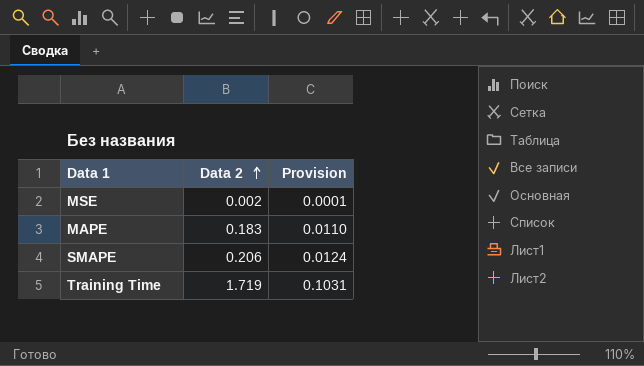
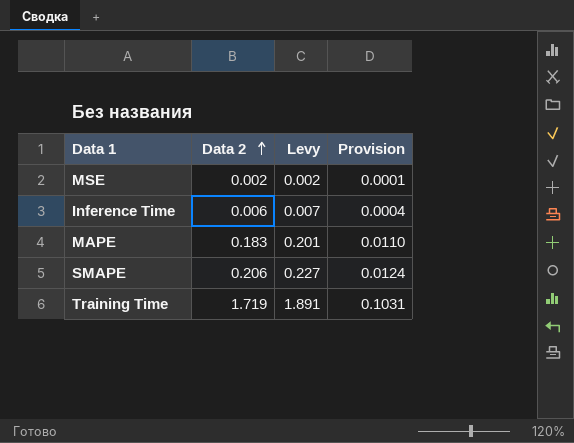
column Levy | formula: none -> [Data 2] * 1.1
row Inference Time: none -> 0.006 | 0.007 | 0.0004

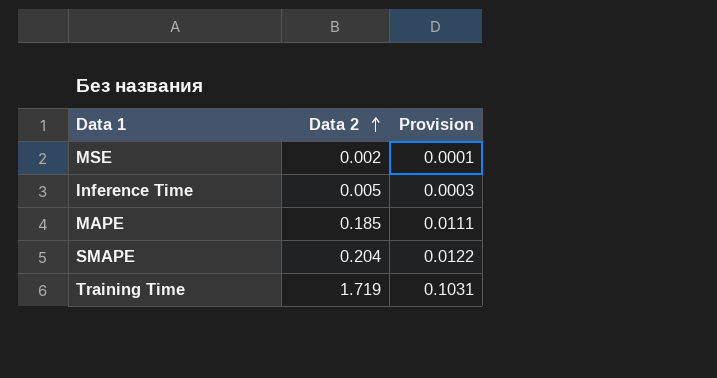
column Levy | formula: [Data 2] * 1.1 -> none
Inference Time | Data 2: 0.006 -> 0.005
Inference Time | Provision: 0.0004 -> 0.0003
MAPE | Data 2: 0.183 -> 0.185
MAPE | Provision: 0.0110 -> 0.0111
SMAPE | Data 2: 0.206 -> 0.204
SMAPE | Provision: 0.0124 -> 0.0122

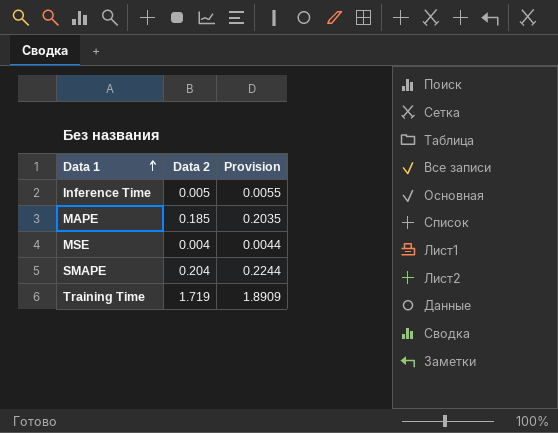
row order: Data 2 ascending -> Data 1 ascending
column Provision | formula: [Data 2] * 0.06 -> [Data 2] * 1.1
MSE | Data 2: 0.002 -> 0.004

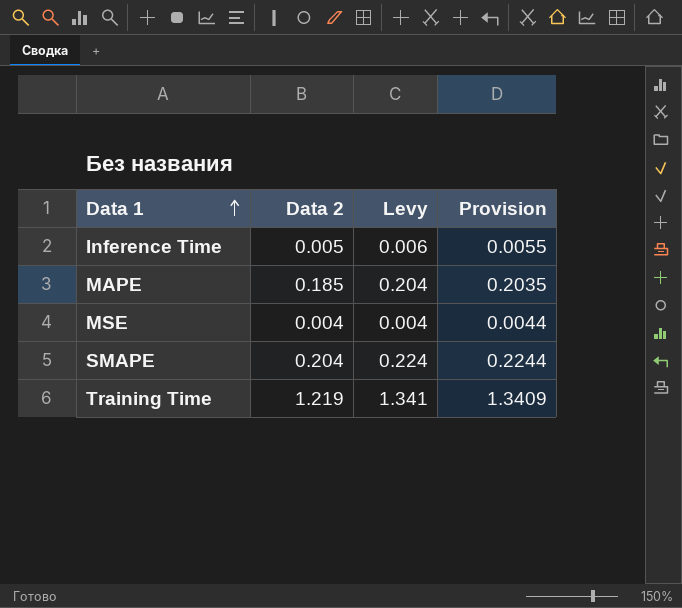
column Levy | formula: none -> [Data 2] * 1.1
Training Time | Data 2: 1.719 -> 1.219
Training Time | Provision: 1.8909 -> 1.3409

